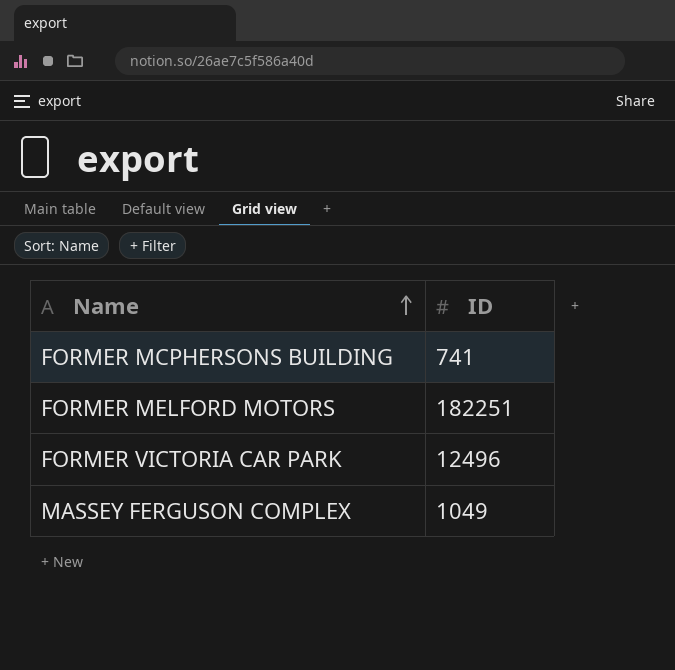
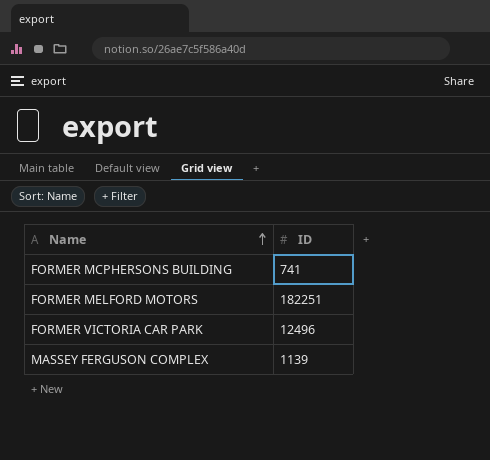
MASSEY FERGUSON COMPLEX | ID: 1049 -> 1139

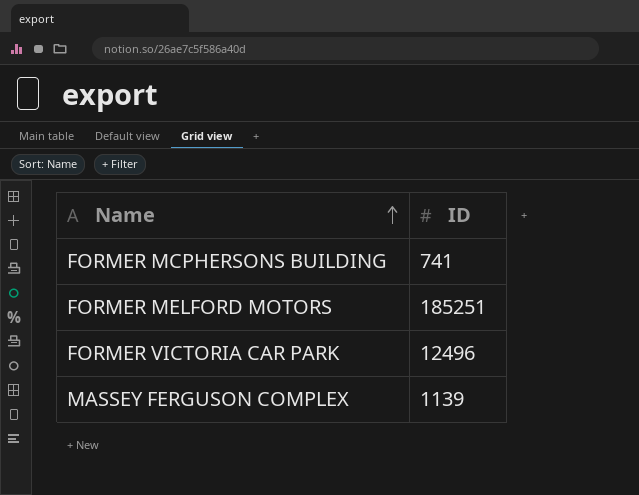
FORMER MELFORD MOTORS | ID: 182251 -> 185251

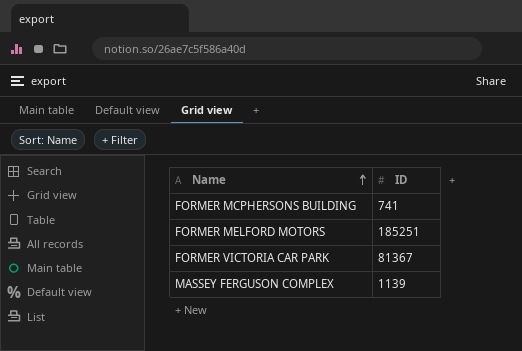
FORMER VICTORIA CAR PARK | ID: 12496 -> 81367

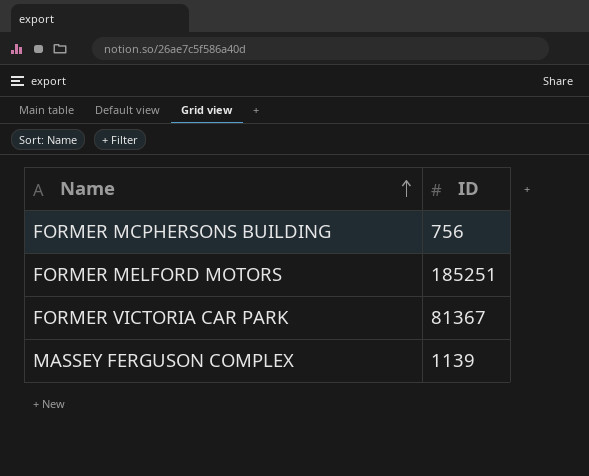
FORMER MCPHERSONS BUILDING | ID: 741 -> 756

